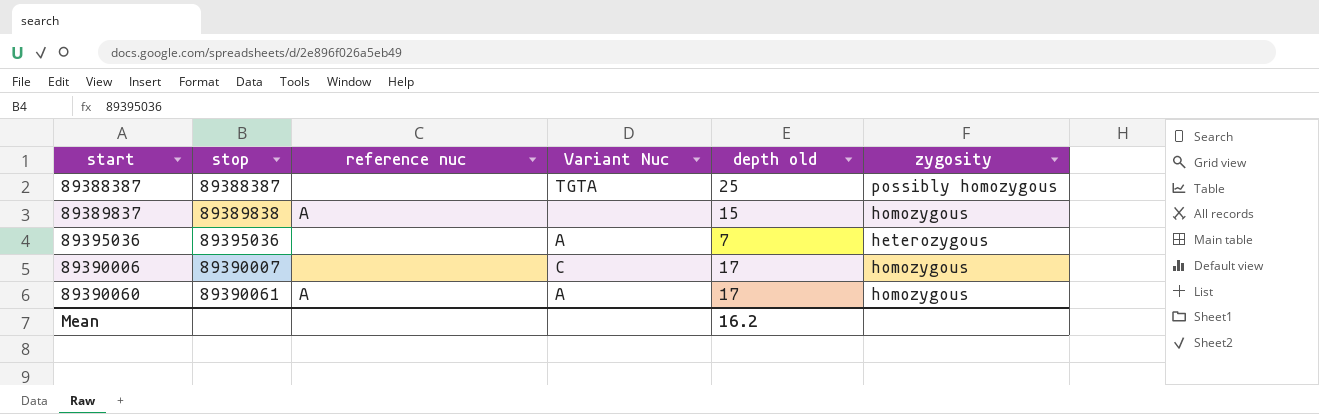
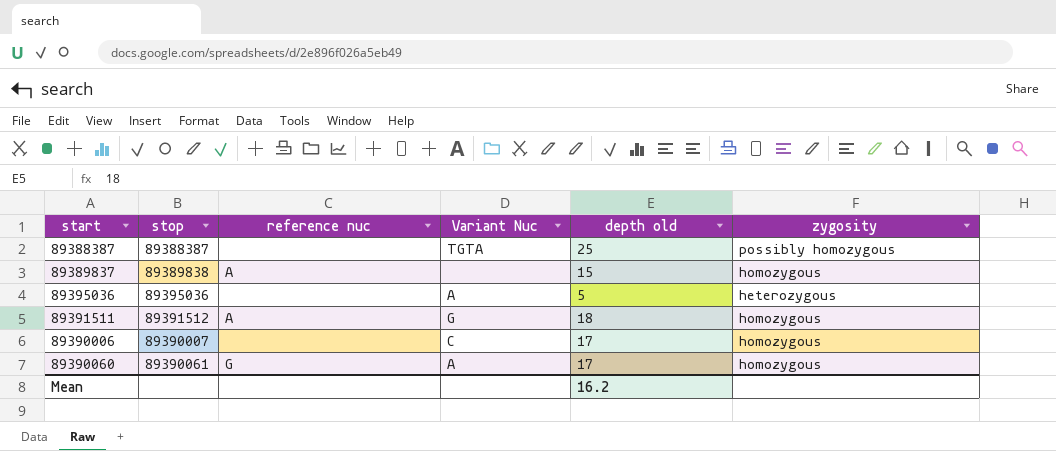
89395036 | depth old: 7 -> 5
row 89391511: none -> 89391512 | A | G | 18 | homozygous
89390060 | reference nuc: A -> G

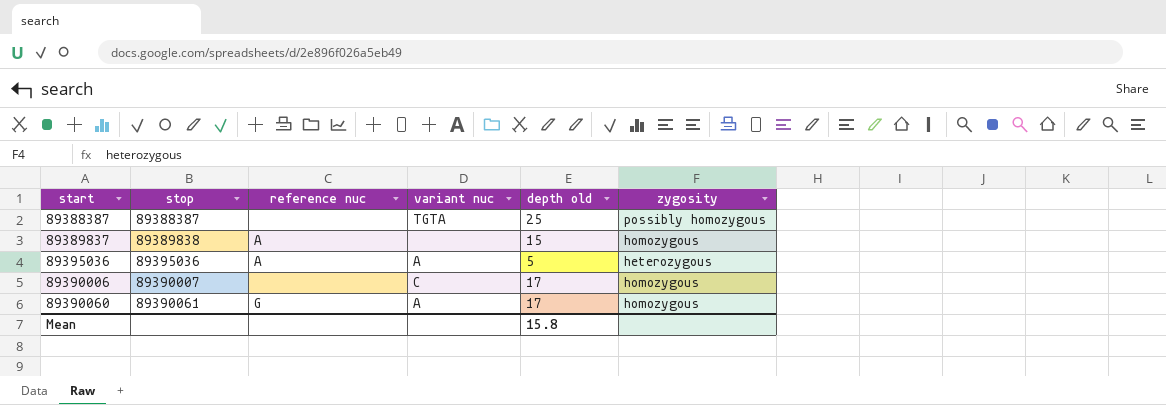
column name: Variant Nuc -> variant nuc
row 89391511: 89391512 | A | G | 18 | homozygous -> none
89395036 | reference nuc: none -> A
Mean | depth old: 16.2 -> 15.8

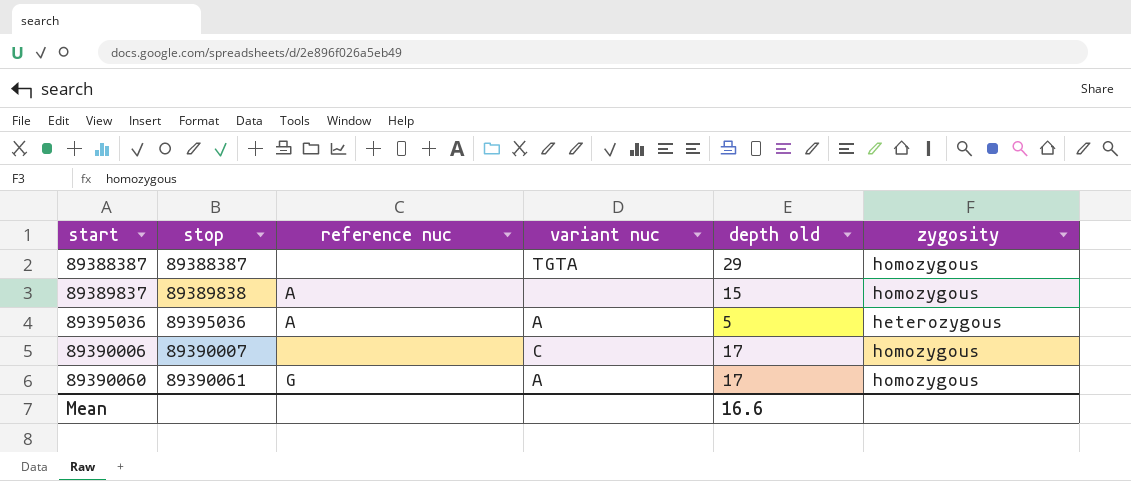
89388387 | depth old: 25 -> 29
89388387 | zygosity: possibly homozygous -> homozygous
Mean | depth old: 15.8 -> 16.6

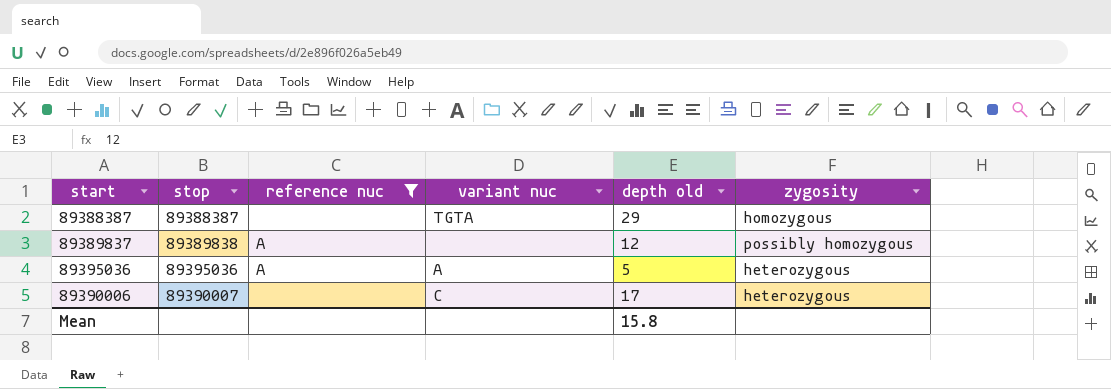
filter: none -> reference nuc != G
89389837 | depth old: 15 -> 12
89389837 | zygosity: homozygous -> possibly homozygous
89390006 | zygosity: homozygous -> heterozygous
Mean | depth old: 16.6 -> 15.8

